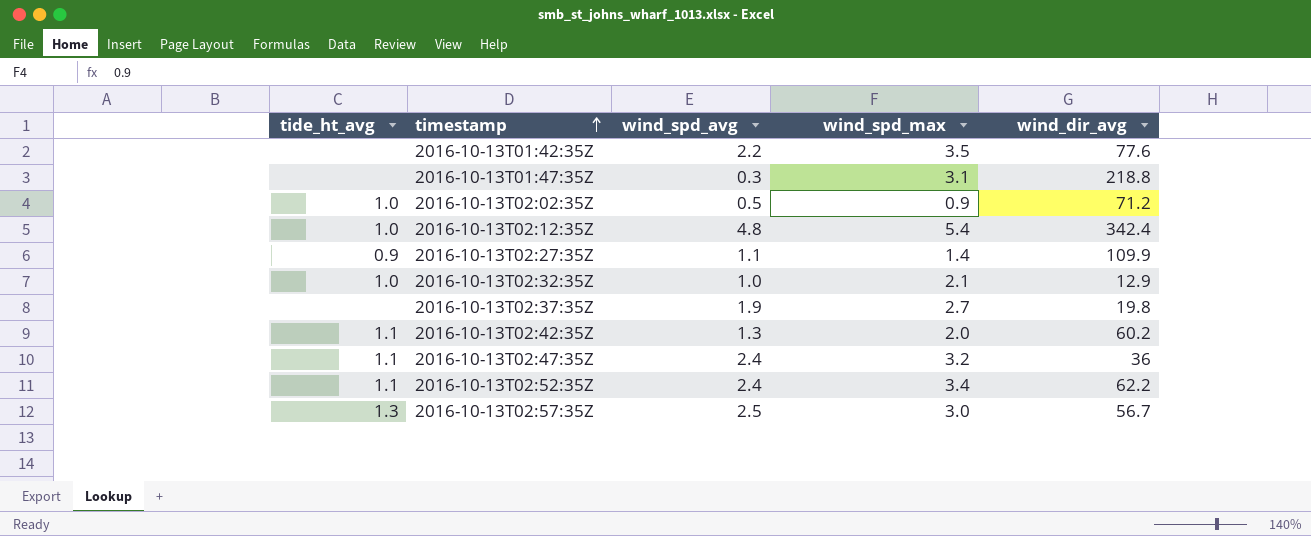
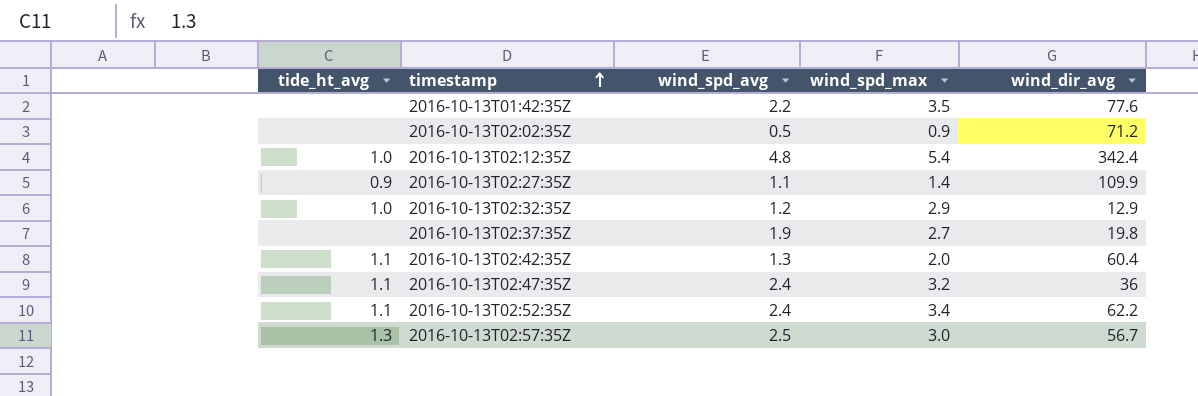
row 2016-10-13T01:47:35Z: none | 0.3 | 3.1 | 218.8 -> none
2016-10-13T02:02:35Z | tide_ht_avg: 1.0 -> none
2016-10-13T02:32:35Z | wind_spd_avg: 1.0 -> 1.2
2016-10-13T02:32:35Z | wind_spd_max: 2.1 -> 2.9
2016-10-13T02:42:35Z | wind_dir_avg: 60.2 -> 60.4

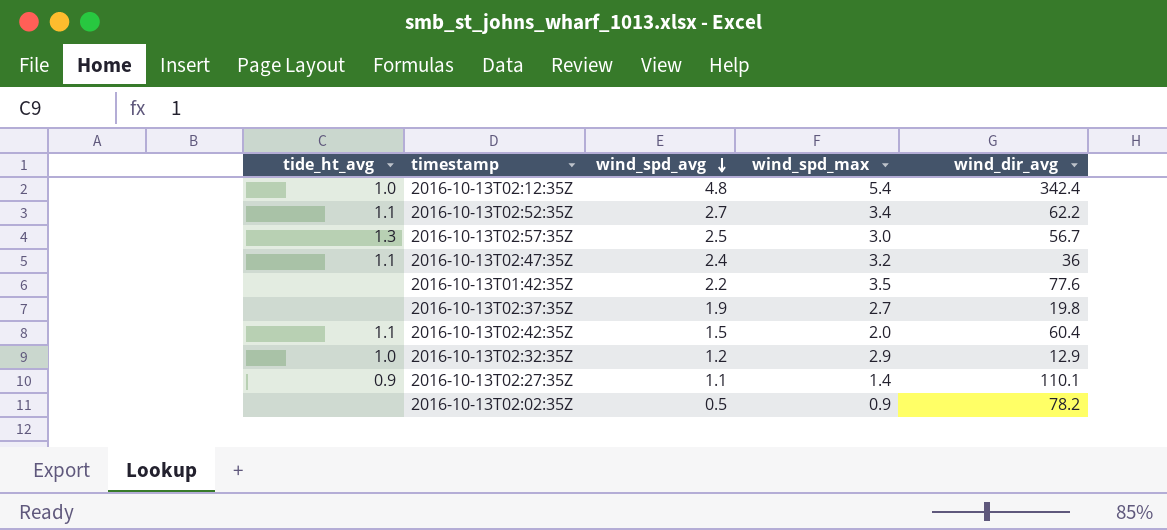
row order: timestamp ascending -> wind_spd_avg descending
2016-10-13T02:52:35Z | wind_spd_avg: 2.4 -> 2.7
2016-10-13T02:42:35Z | wind_spd_avg: 1.3 -> 1.5
2016-10-13T02:27:35Z | wind_dir_avg: 109.9 -> 110.1
2016-10-13T02:02:35Z | wind_dir_avg: 71.2 -> 78.2

